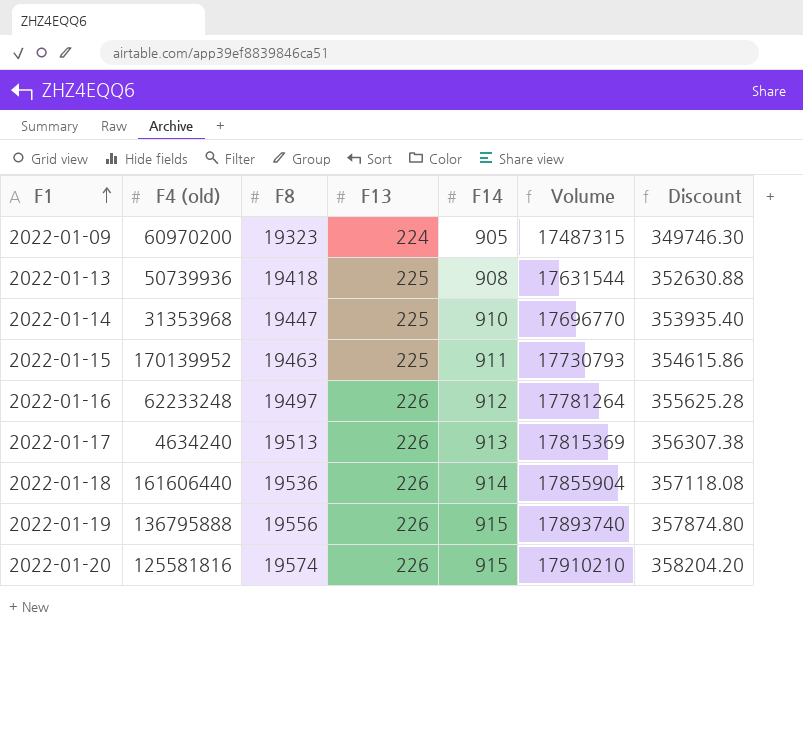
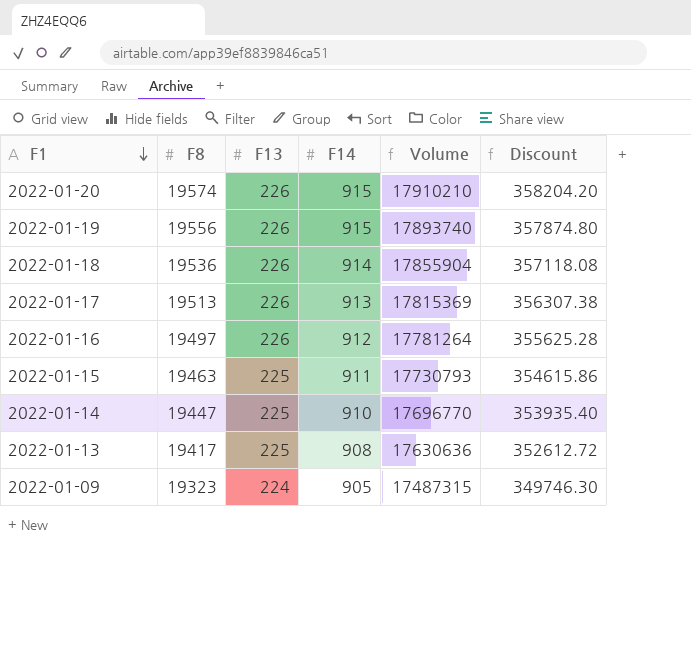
row order: F1 ascending -> F1 descending
column F4 (old) | position: 2 -> none
2022-01-13 | F8: 19418 -> 19417
2022-01-13 | Volume: 17631544 -> 17630636
2022-01-13 | Discount: 352630.88 -> 352612.72

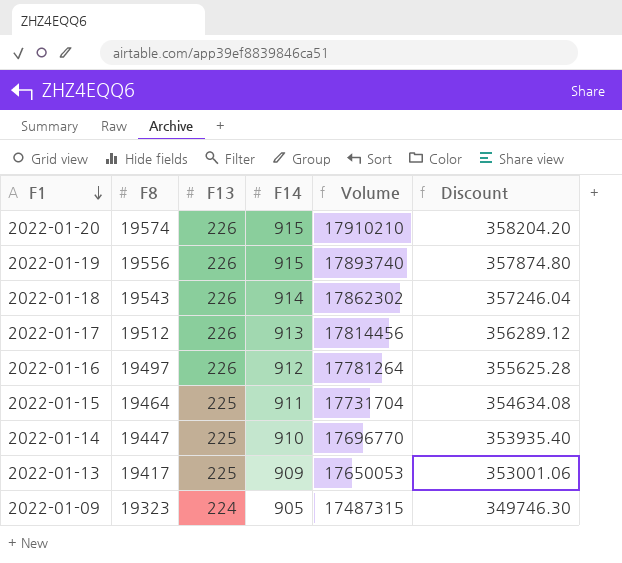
2022-01-18 | F8: 19536 -> 19543
2022-01-18 | Volume: 17855904 -> 17862302
2022-01-18 | Discount: 357118.08 -> 357246.04
2022-01-17 | F8: 19513 -> 19512
2022-01-17 | Volume: 17815369 -> 17814456
2022-01-17 | Discount: 356307.38 -> 356289.12
2022-01-15 | F8: 19463 -> 19464
2022-01-15 | Volume: 17730793 -> 17731704
2022-01-15 | Discount: 354615.86 -> 354634.08
2022-01-13 | F14: 908 -> 909
2022-01-13 | Volume: 17630636 -> 17650053
2022-01-13 | Discount: 352612.72 -> 353001.06

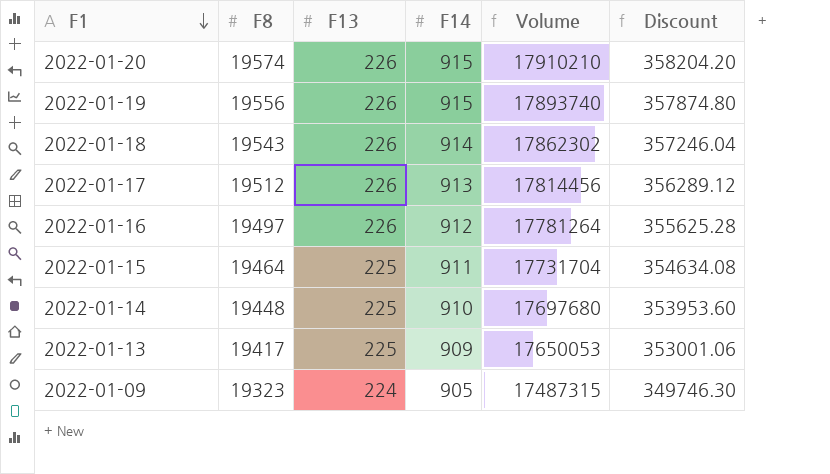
2022-01-14 | F8: 19447 -> 19448
2022-01-14 | Volume: 17696770 -> 17697680
2022-01-14 | Discount: 353935.40 -> 353953.60

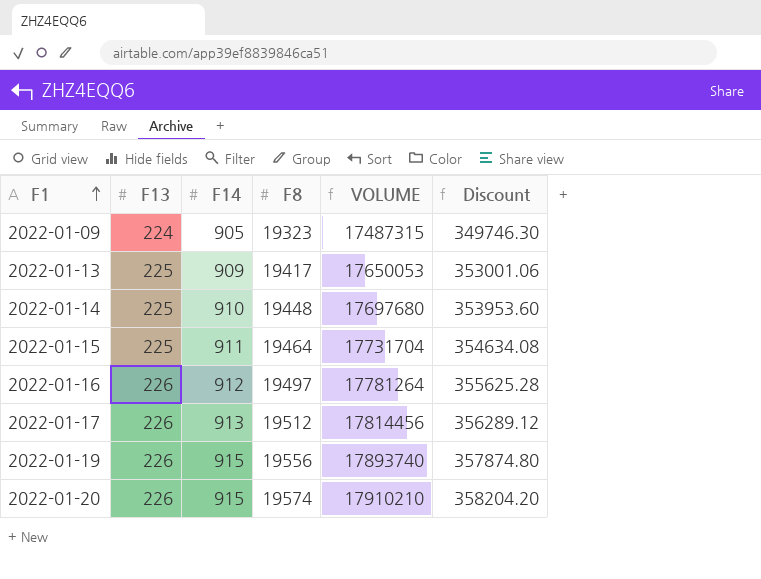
row order: F1 descending -> F1 ascending
column F8 | position: 2 -> 4
column name: Volume -> VOLUME
row 2022-01-18: 19543 | 226 | 914 | 17862302 | 357246.04 -> none

